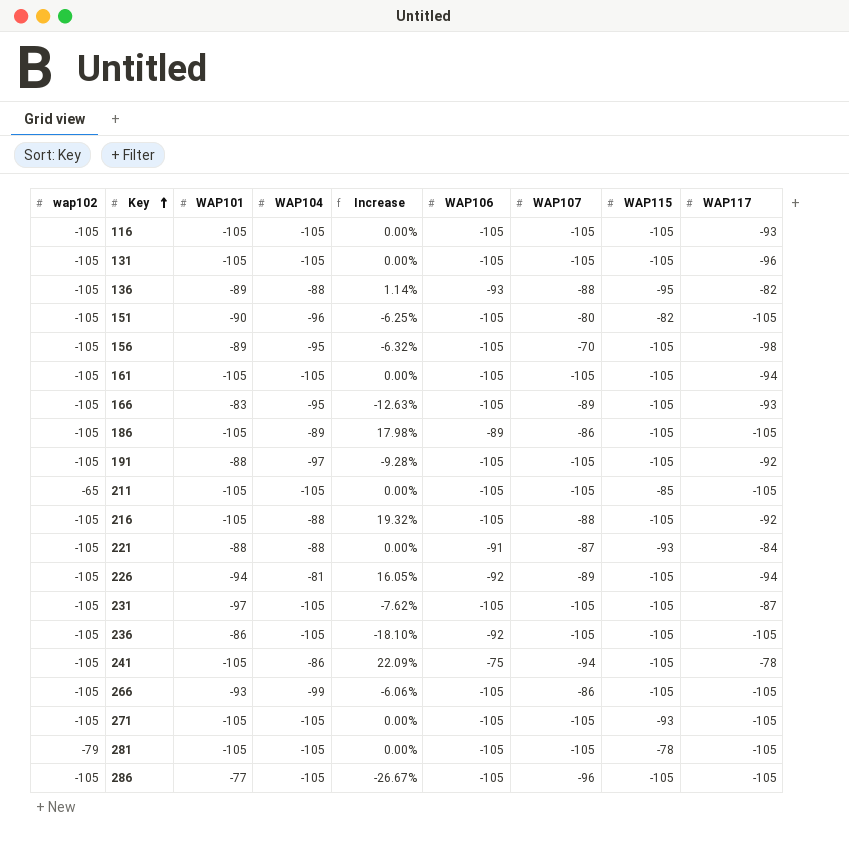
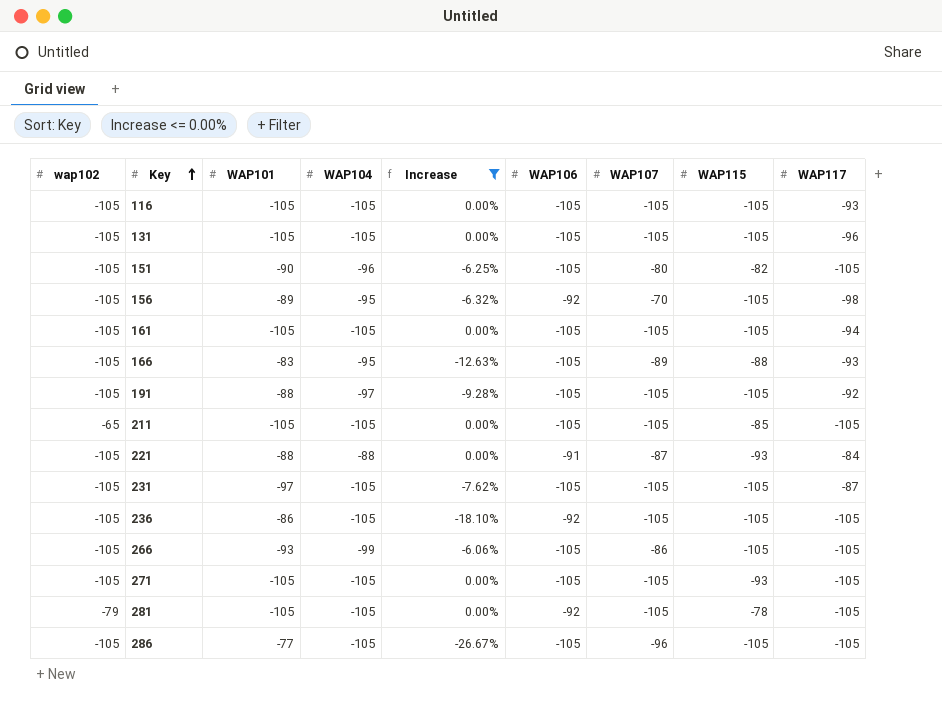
filter: none -> Increase <= 0.00%
156 | WAP106: -105 -> -92
166 | WAP115: -105 -> -88
281 | WAP106: -105 -> -92

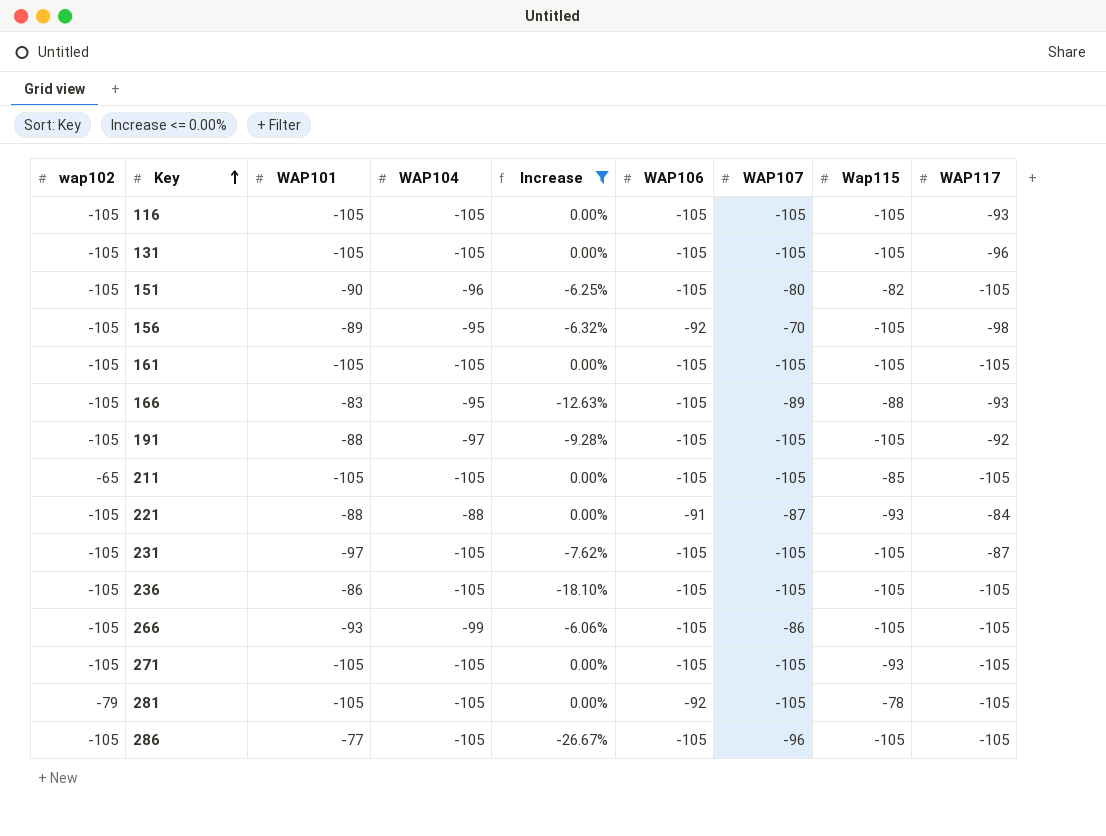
column name: WAP115 -> Wap115
161 | WAP117: -94 -> -105
236 | WAP106: -92 -> -105

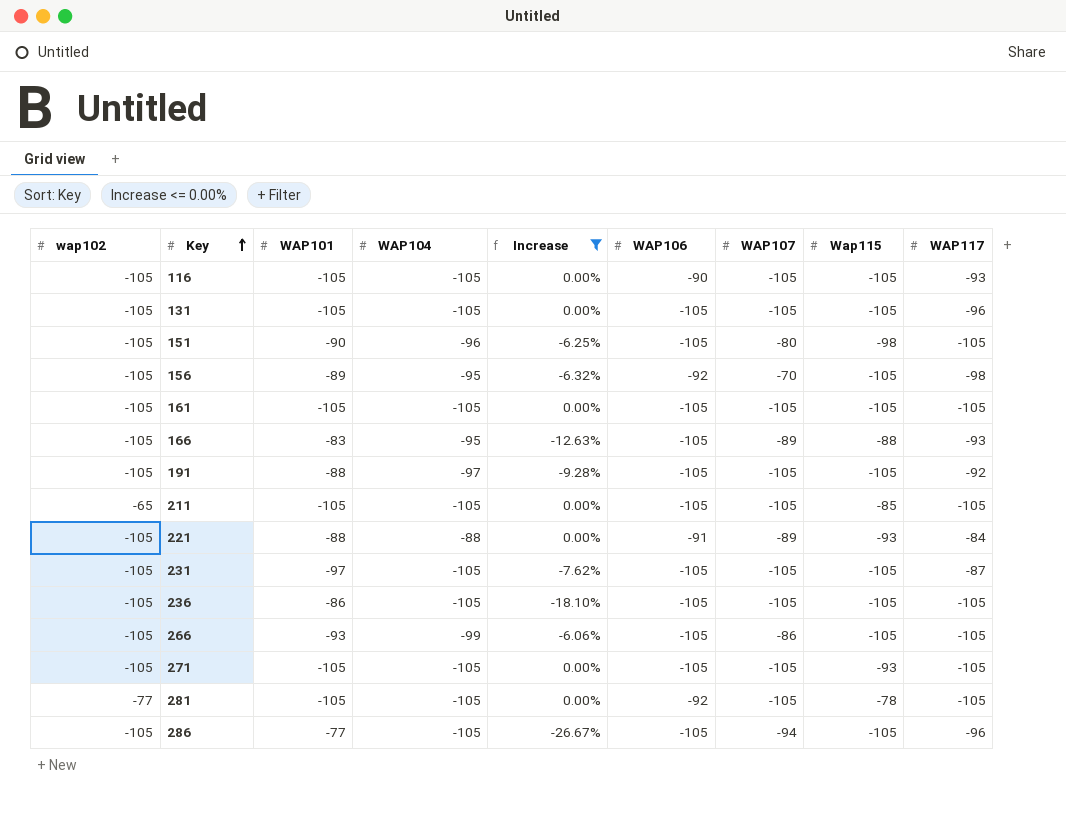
116 | WAP106: -105 -> -90
151 | Wap115: -82 -> -98
221 | WAP107: -87 -> -89
281 | wap102: -79 -> -77
286 | WAP107: -96 -> -94
286 | WAP117: -105 -> -96

